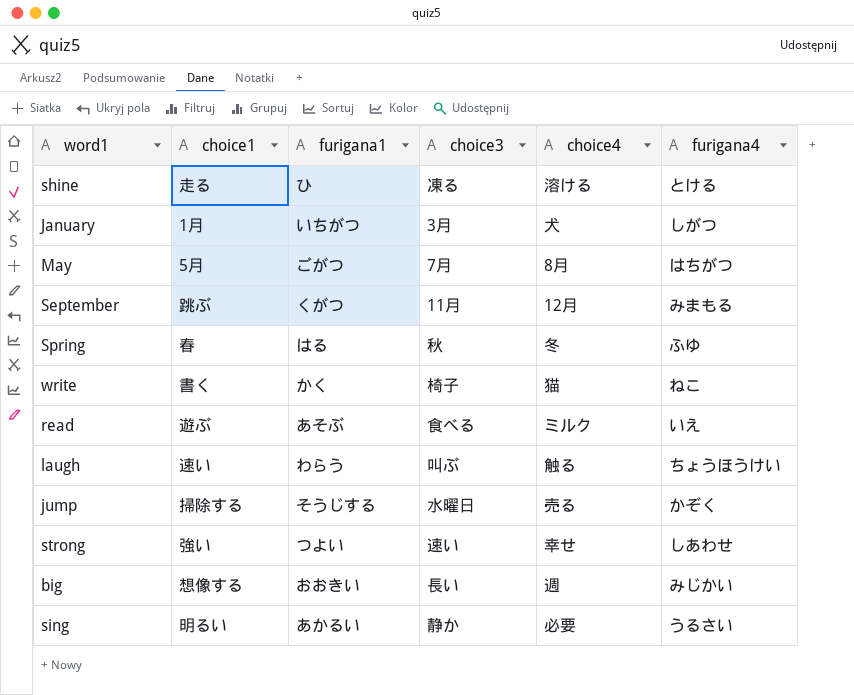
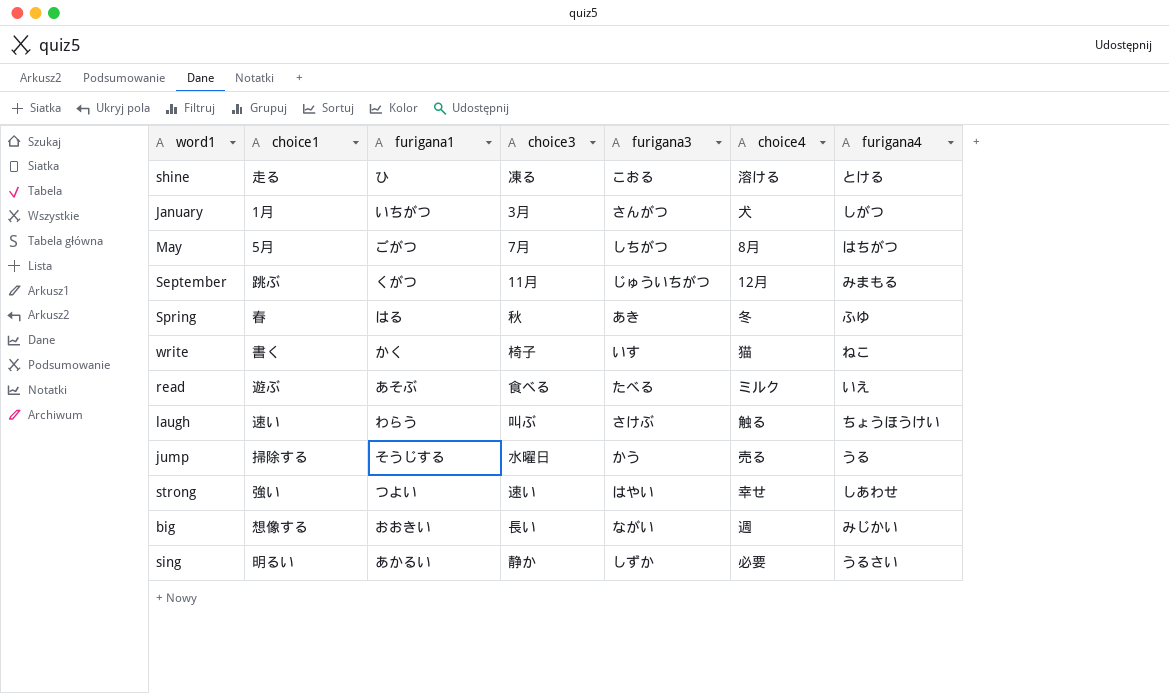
column furigana3 | position: none -> 5
jump | furigana4: かぞく -> うる

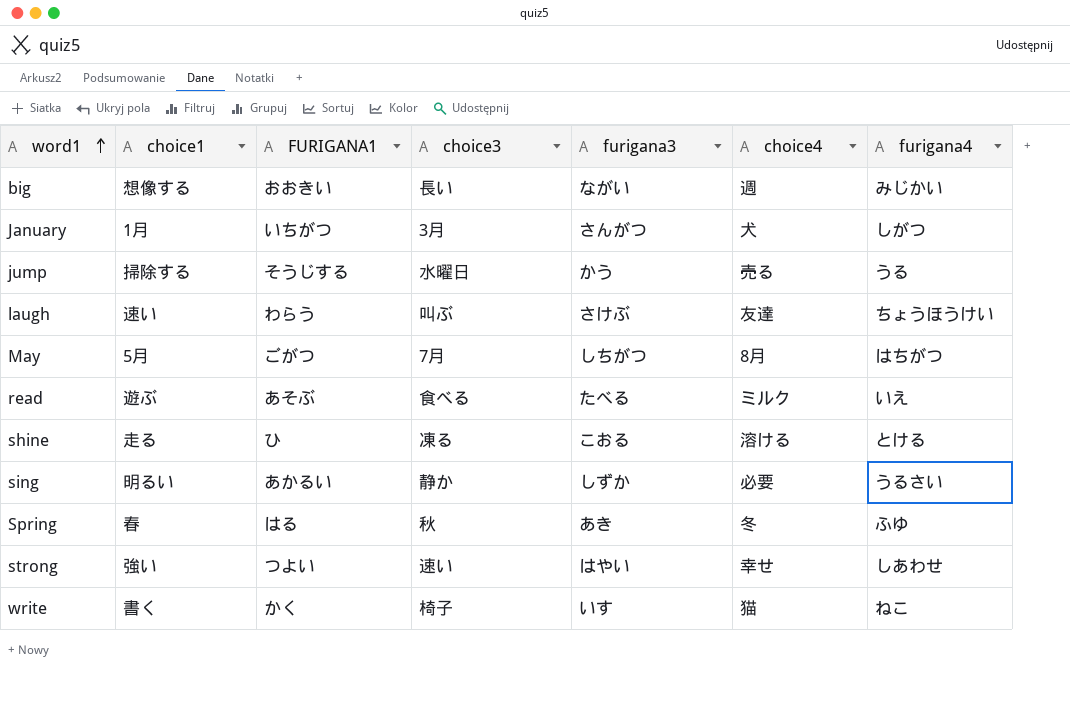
row order: none -> word1 ascending
column name: furigana1 -> FURIGANA1
row September: 跳ぶ | くがつ | 11月 | じゅういちがつ | 12月 | みまもる -> none
laugh | choice4: 触る -> 友達

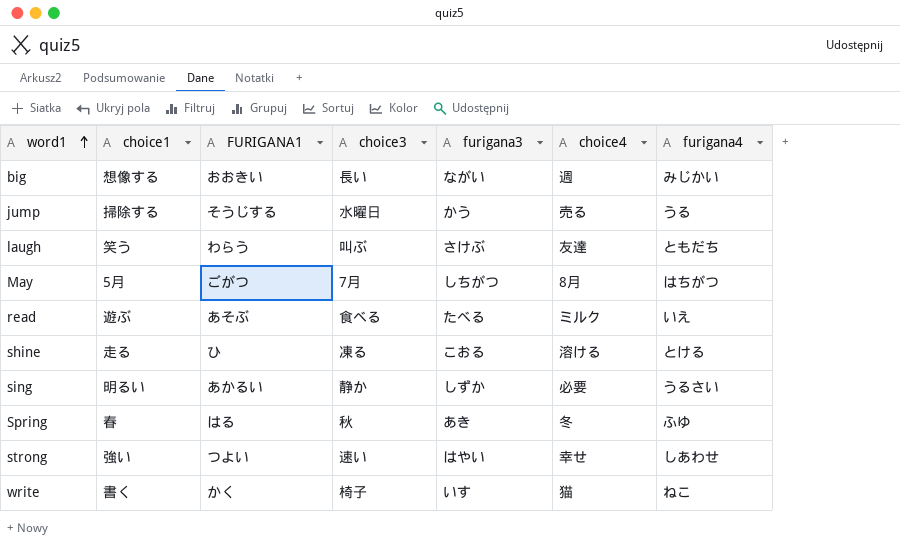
row January: 1月 | いちがつ | 3月 | さんがつ | 犬 | しがつ -> none
laugh | choice1: 速い -> 笑う
laugh | furigana4: ちょうほうけい -> ともだち

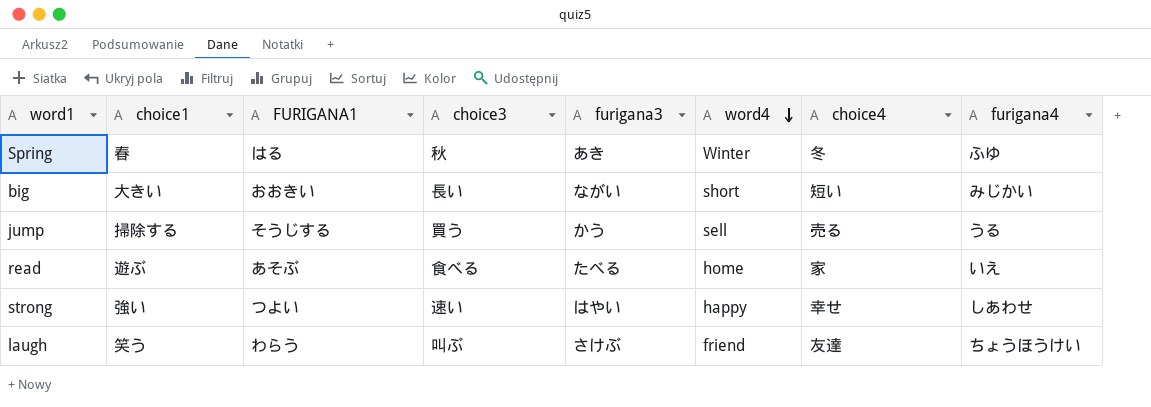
row order: word1 ascending -> word4 descending
column word4 | position: none -> 6
row May: 5月 | ごがつ | 7月 | しちがつ | 8月 | はちがつ -> none
row shine: 走る | ひ | 凍る | こおる | 溶ける | とける -> none
row sing: 明るい | あかるい | 静か | しずか | 必要 | うるさい -> none
row write: 書く | かく | 椅子 | いす | 猫 | ねこ -> none
big | choice1: 想像する -> 大きい
big | choice4: 週 -> 短い
jump | choice3: 水曜日 -> 買う
read | choice4: ミルク -> 家
laugh | furigana4: ともだち -> ちょうほうけい

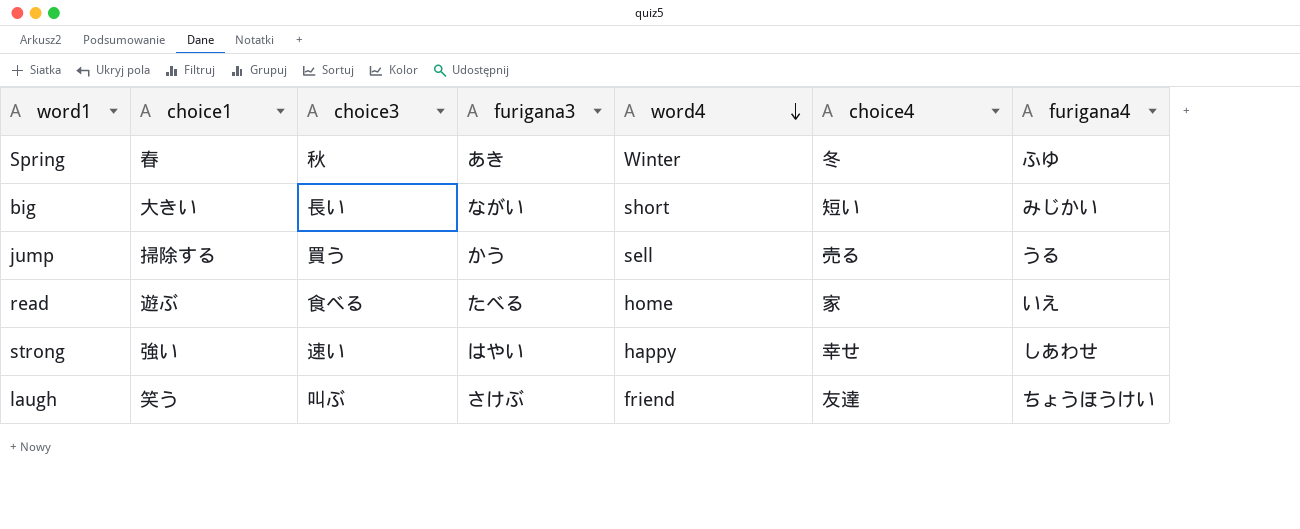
column FURIGANA1 | position: 3 -> none

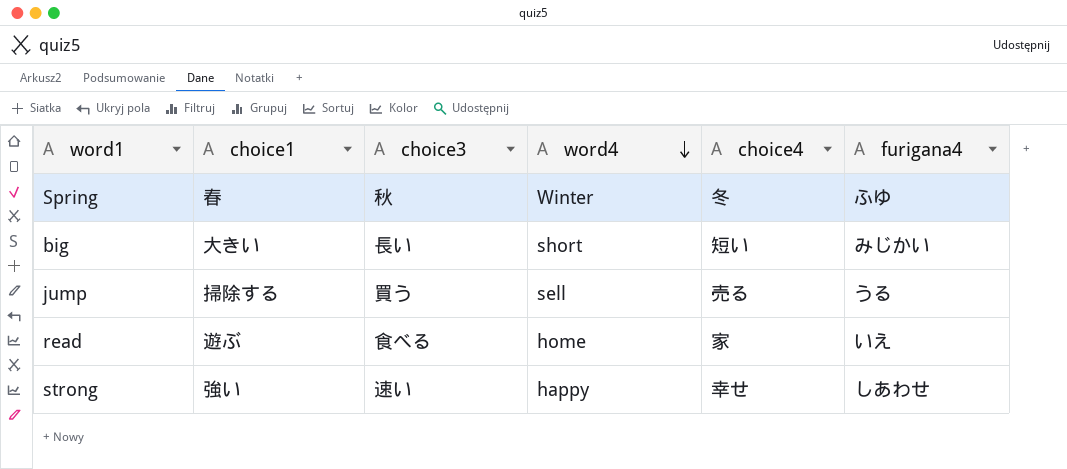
column furigana3 | position: 4 -> none
row laugh: 笑う | 叫ぶ | さけぶ | friend | 友達 | ちょうほうけい -> none

